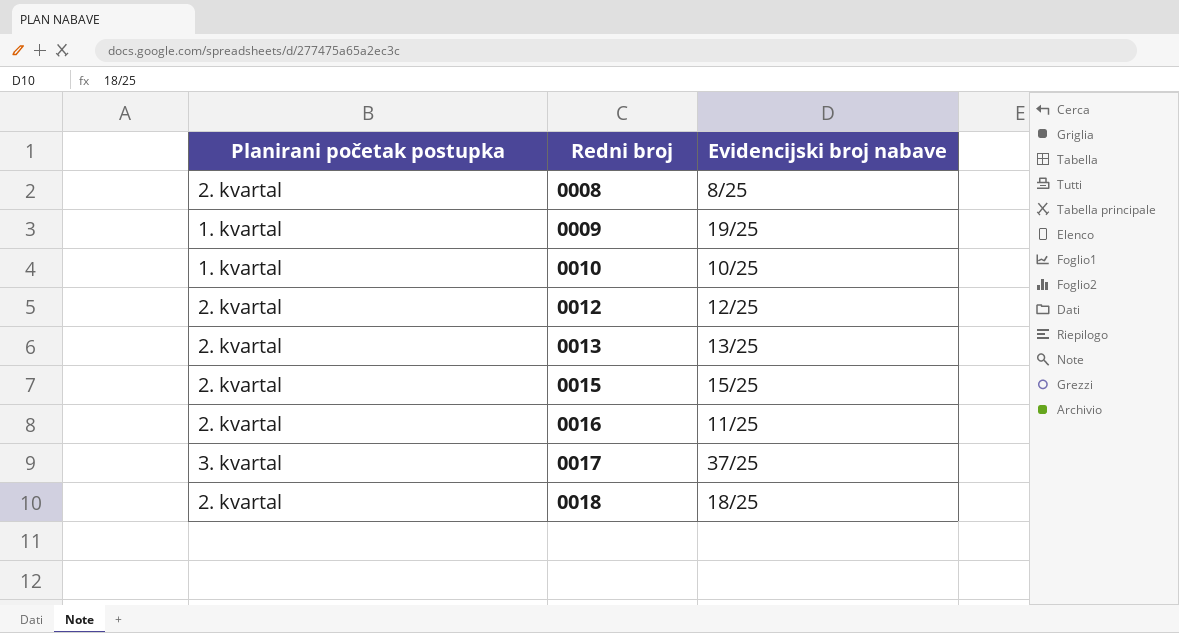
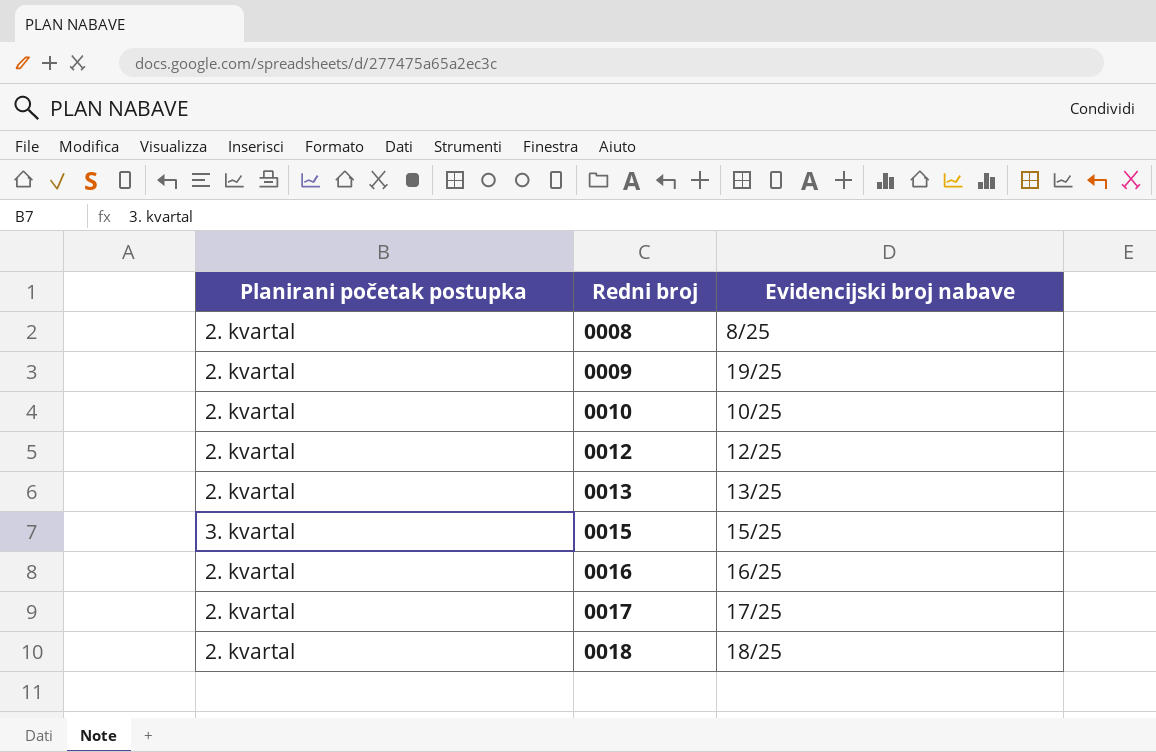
0009 | Planirani početak postupka: 1. kvartal -> 2. kvartal
0010 | Planirani početak postupka: 1. kvartal -> 2. kvartal
0015 | Planirani početak postupka: 2. kvartal -> 3. kvartal
0016 | Evidencijski broj nabave: 11/25 -> 16/25
0017 | Planirani početak postupka: 3. kvartal -> 2. kvartal
0017 | Evidencijski broj nabave: 37/25 -> 17/25

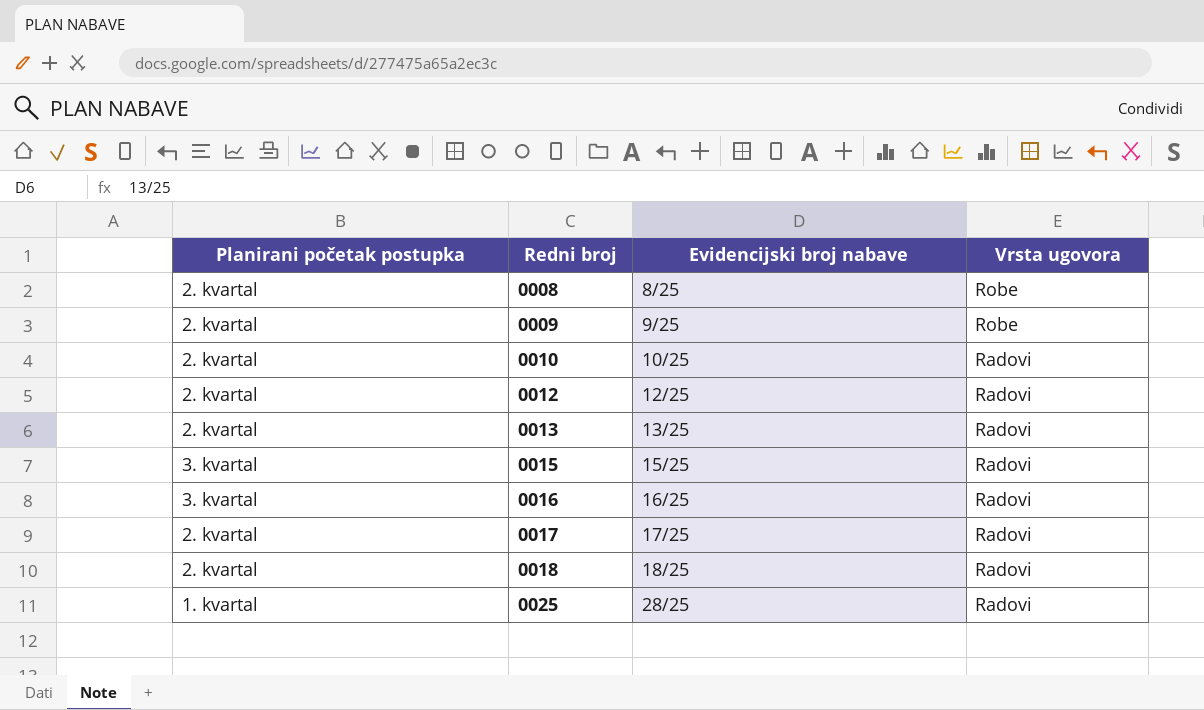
column Vrsta ugovora | position: none -> 4
0009 | Evidencijski broj nabave: 19/25 -> 9/25
0016 | Planirani početak postupka: 2. kvartal -> 3. kvartal
row 0025: none -> 1. kvartal | 28/25 | Radovi

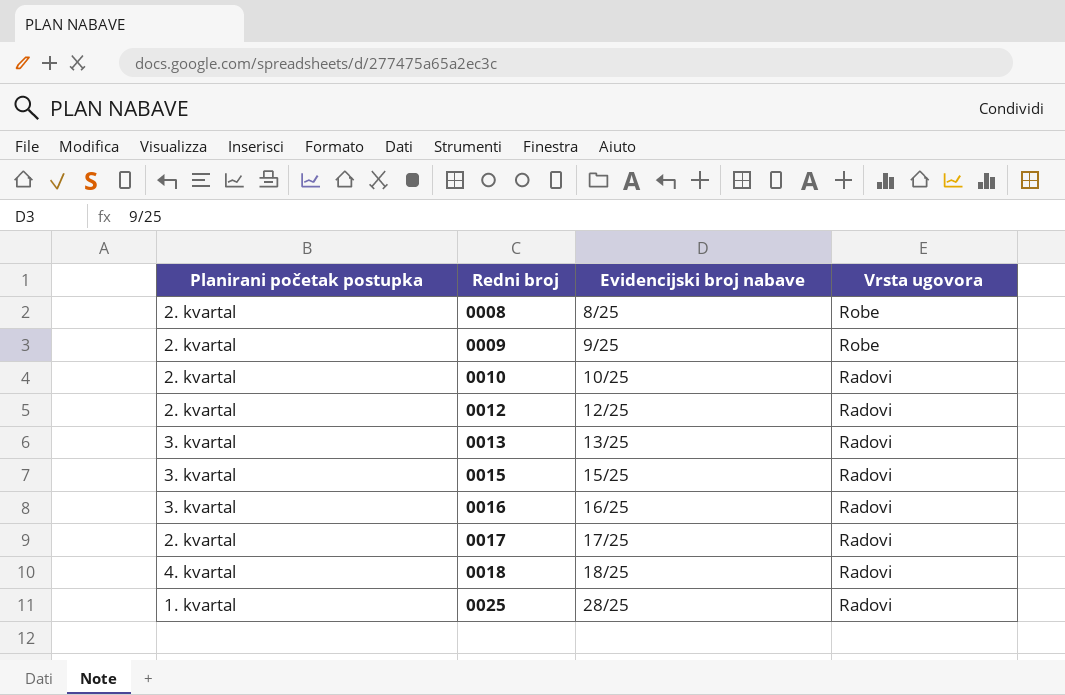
0013 | Planirani početak postupka: 2. kvartal -> 3. kvartal
0018 | Planirani početak postupka: 2. kvartal -> 4. kvartal

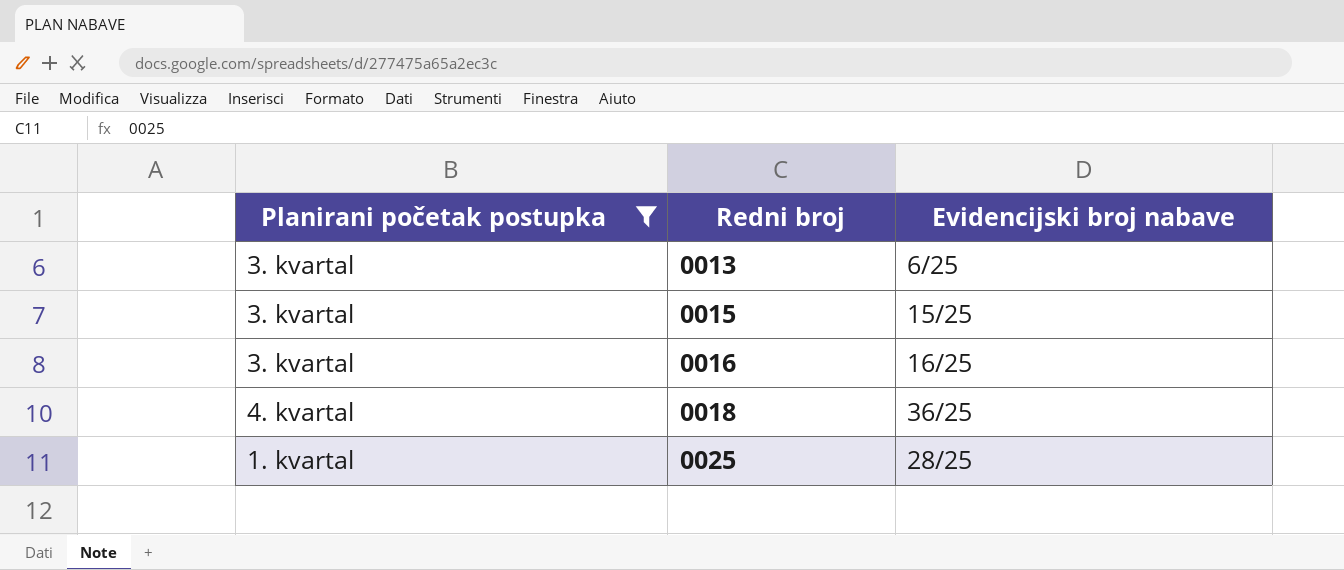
filter: none -> Planirani početak postupka != 2. kvartal
column Vrsta ugovora | position: 4 -> none
0013 | Evidencijski broj nabave: 13/25 -> 6/25
0018 | Evidencijski broj nabave: 18/25 -> 36/25

